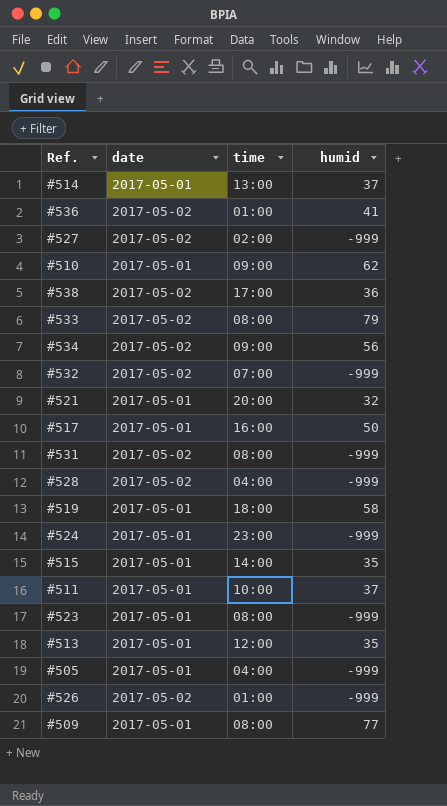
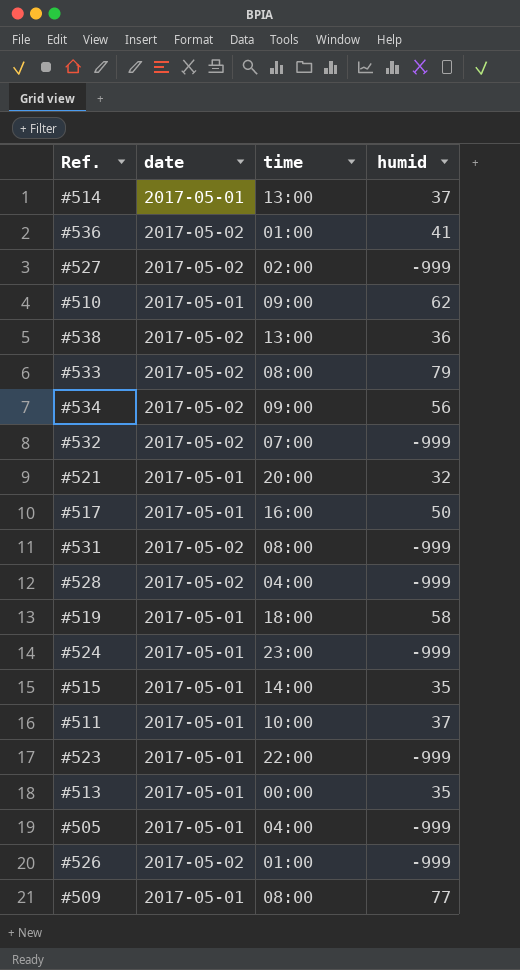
#538 | time: 17:00 -> 13:00
#523 | time: 08:00 -> 22:00
#513 | time: 12:00 -> 00:00

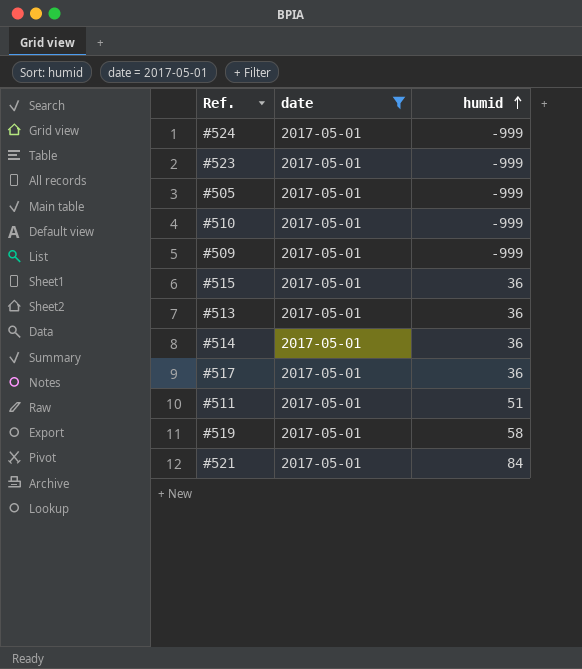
filter: none -> date = 2017-05-01
row order: none -> humid ascending
column time | position: 3 -> none
#510 | humid: 62 -> -999
#509 | humid: 77 -> -999
#515 | humid: 35 -> 36
#513 | humid: 35 -> 36
#514 | humid: 37 -> 36
#517 | humid: 50 -> 36
#511 | humid: 37 -> 51
#521 | humid: 32 -> 84

